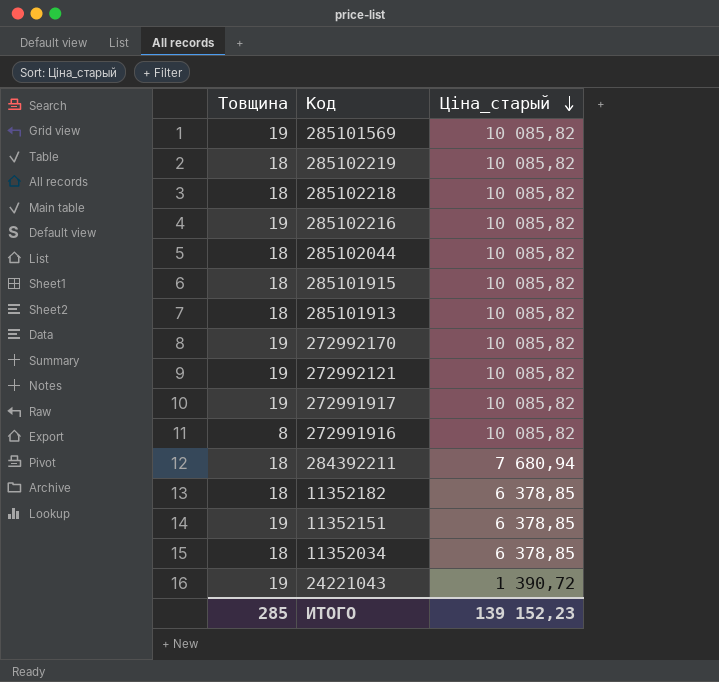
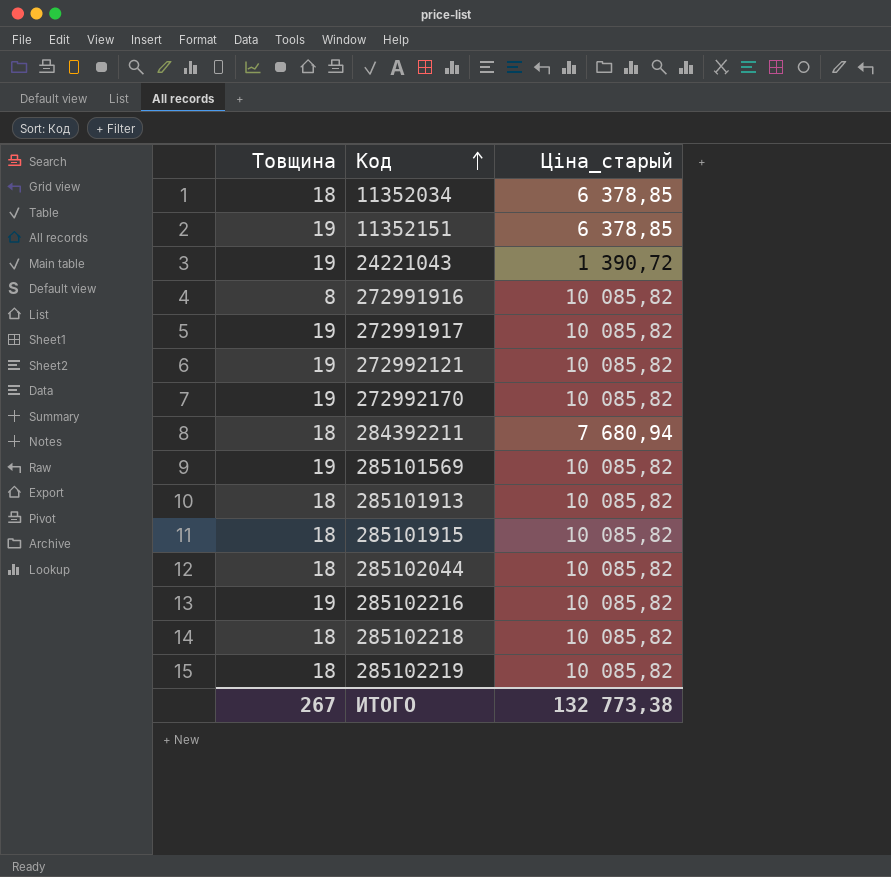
row order: Ціна_старый descending -> Код ascending
row 11352182: 18 | 6 378,85 -> none
ИТОГО | Товщина: 285 -> 267
ИТОГО | Ціна_старый: 139 152,23 -> 132 773,38

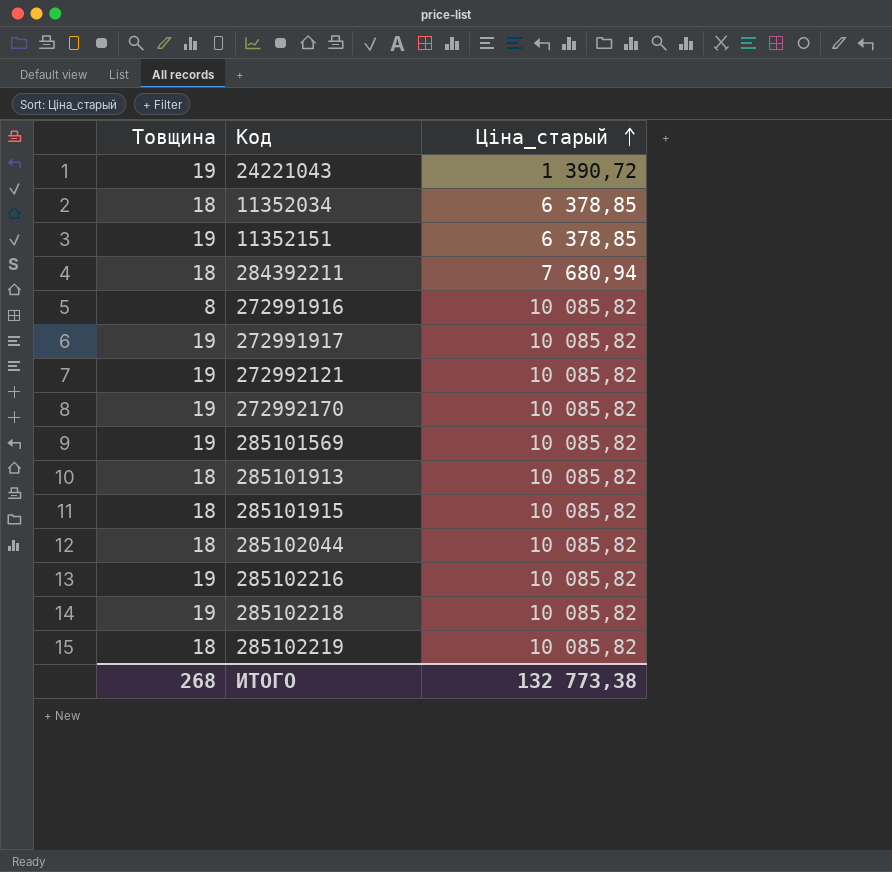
row order: Код ascending -> Ціна_старый ascending
285102218 | Товщина: 18 -> 19
ИТОГО | Товщина: 267 -> 268

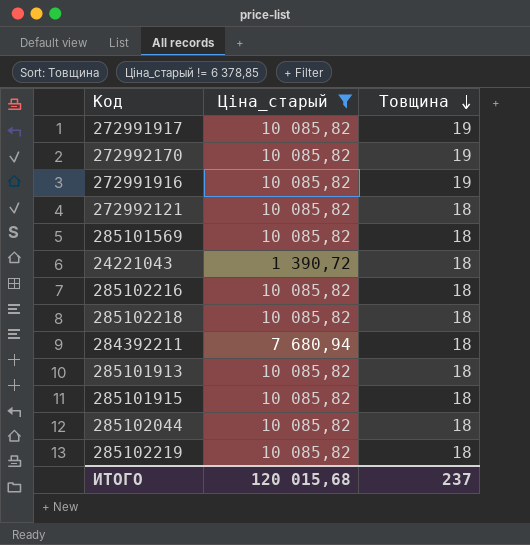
filter: none -> Ціна_старый != 6 378,85
row order: Ціна_старый ascending -> Товщина descending
column Товщина | position: 1 -> 3
272991916 | Товщина: 8 -> 19
272992121 | Товщина: 19 -> 18
285101569 | Товщина: 19 -> 18
24221043 | Товщина: 19 -> 18
285102216 | Товщина: 19 -> 18
285102218 | Товщина: 19 -> 18
ИТОГО | Ціна_старый: 132 773,38 -> 120 015,68
ИТОГО | Товщина: 268 -> 237

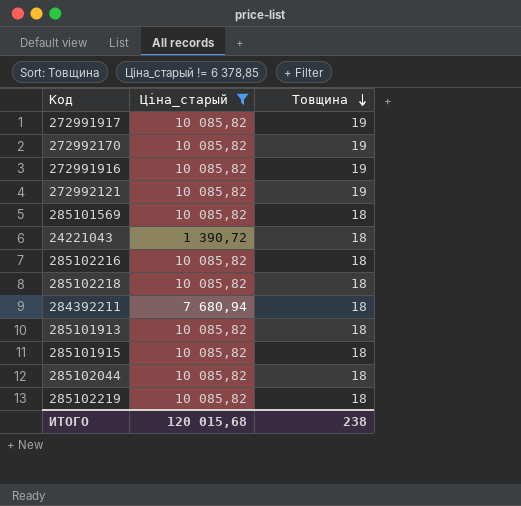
272992121 | Товщина: 18 -> 19
ИТОГО | Товщина: 237 -> 238

